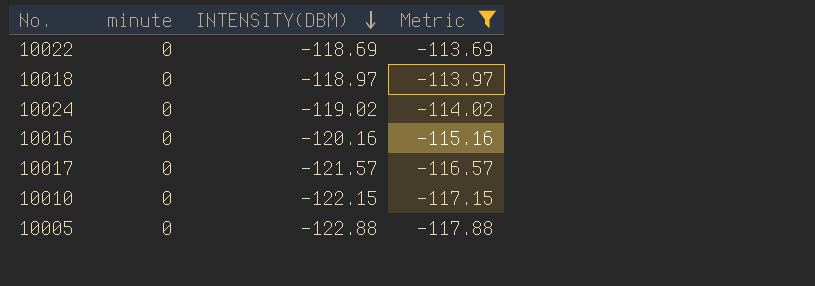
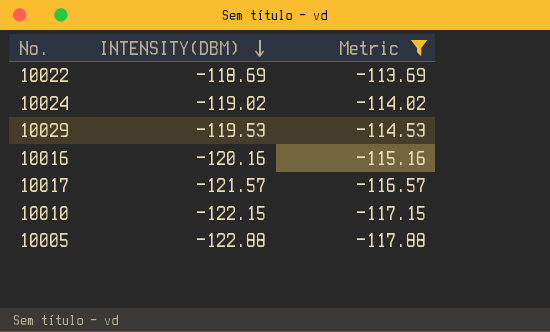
column minute | position: 2 -> none
row 10018: 0 | -118.97 | -113.97 -> none
row 10029: none -> -119.53 | -114.53

